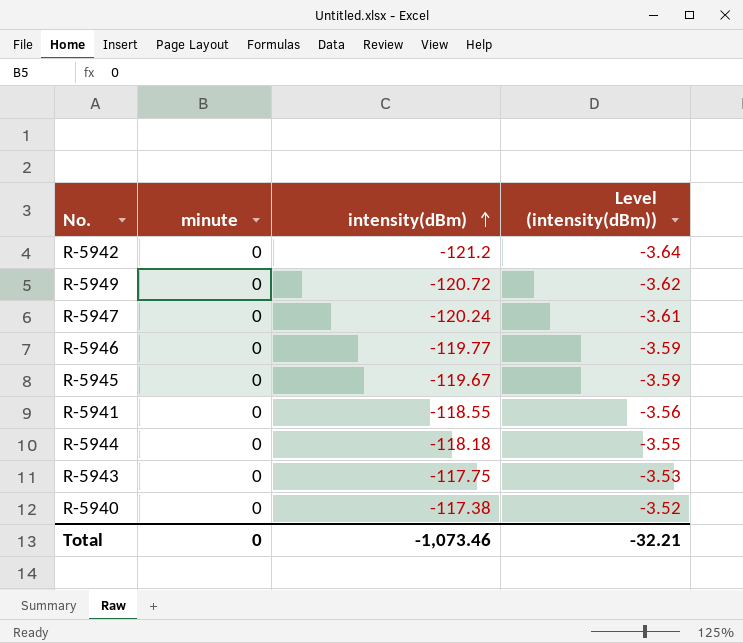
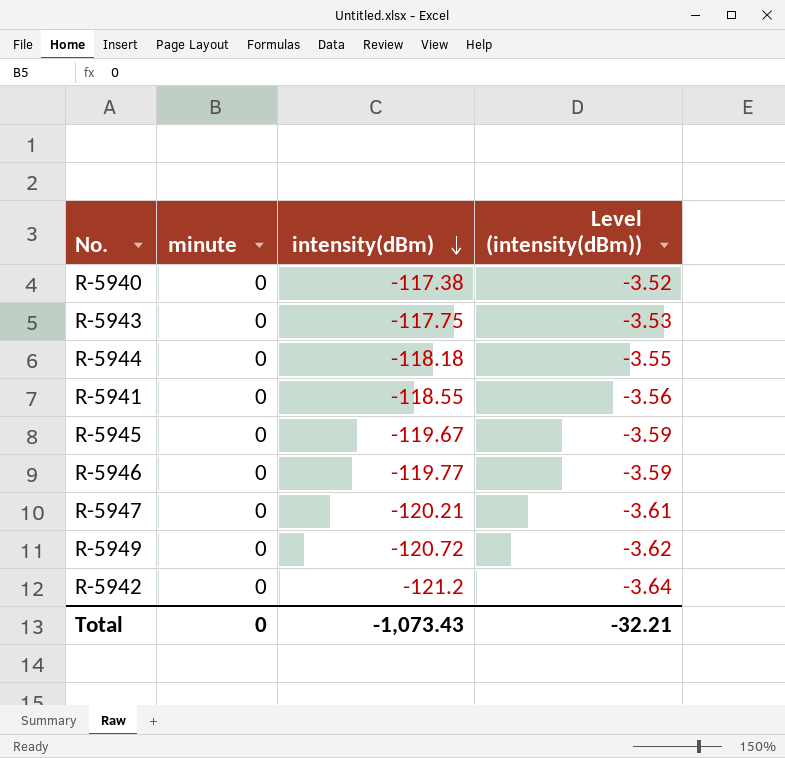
row order: intensity(dBm) ascending -> intensity(dBm) descending
R-5947 | intensity(dBm): -120.24 -> -120.21
Total | intensity(dBm): -1,073.46 -> -1,073.43

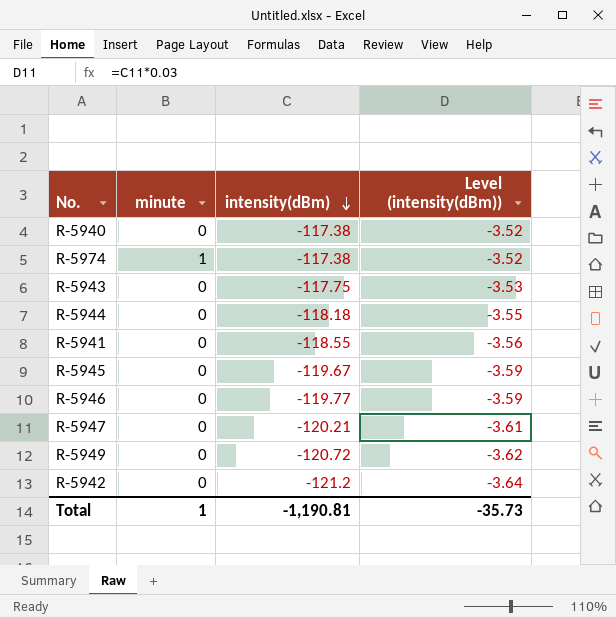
row R-5974: none -> 1 | -117.38 | -3.52
Total | minute: 0 -> 1
Total | intensity(dBm): -1,073.43 -> -1,190.81
Total | Level (intensity(dBm)): -32.21 -> -35.73

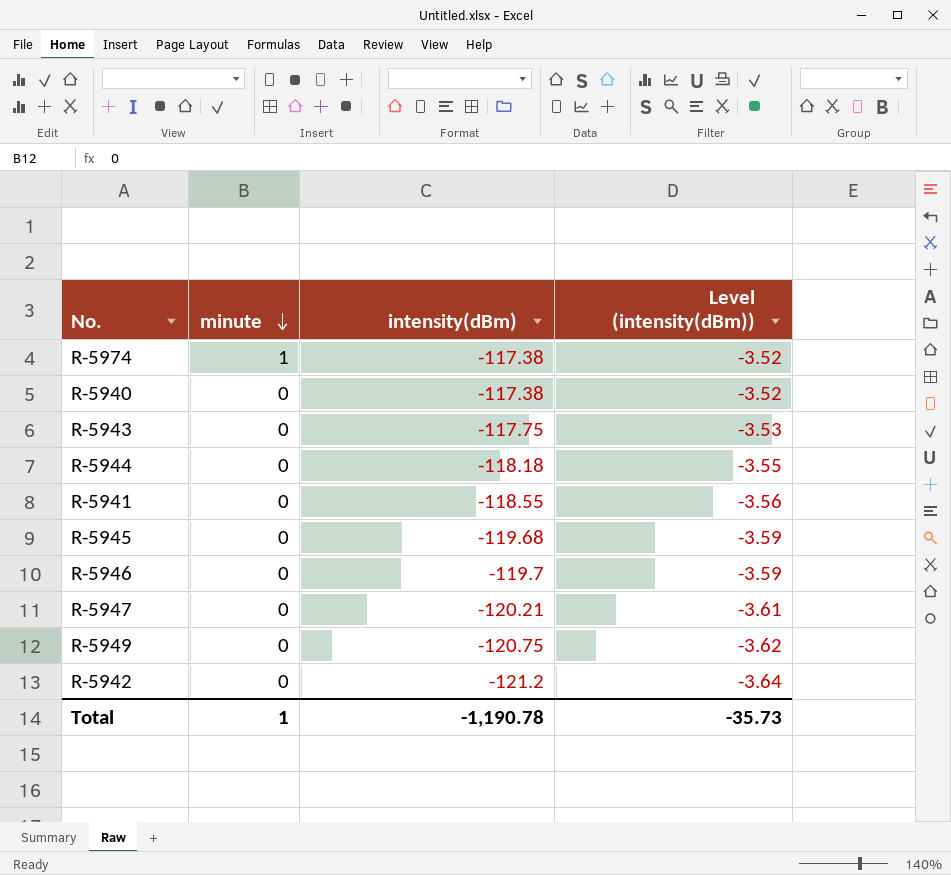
row order: intensity(dBm) descending -> minute descending
R-5945 | intensity(dBm): -119.67 -> -119.68
R-5946 | intensity(dBm): -119.77 -> -119.7
R-5949 | intensity(dBm): -120.72 -> -120.75
Total | intensity(dBm): -1,190.81 -> -1,190.78

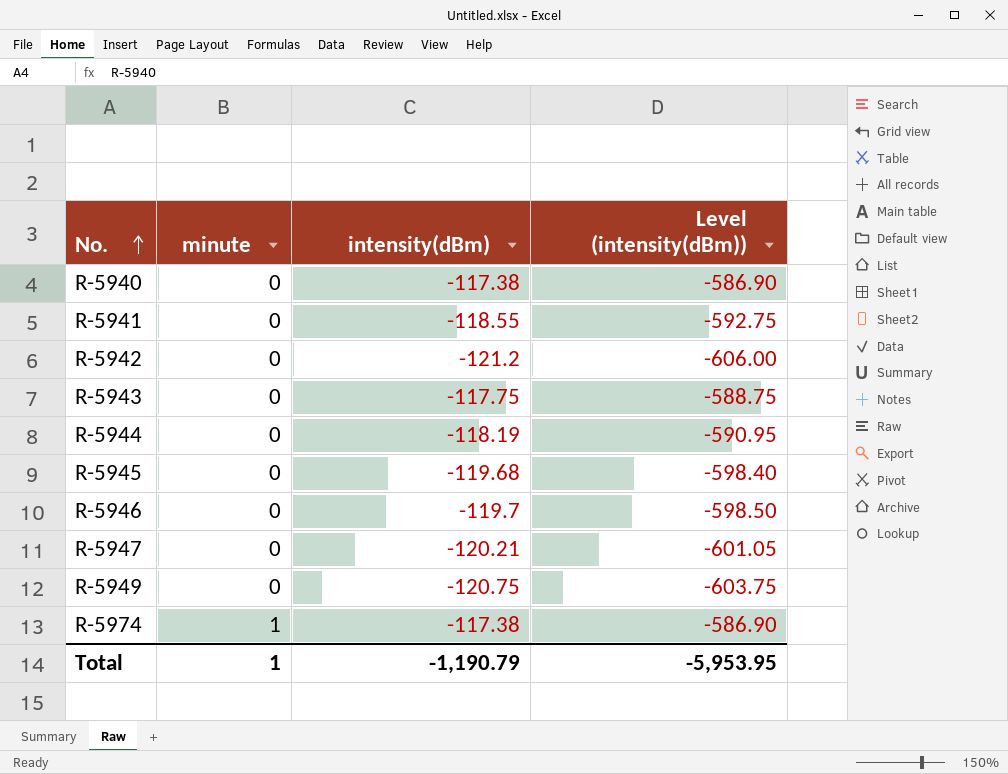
row order: minute descending -> No. ascending
column Level (intensity(dBm)) | formula: [intensity(dBm)] * 0.03 -> [intensity(dBm)] * 5
R-5944 | intensity(dBm): -118.18 -> -118.19
Total | intensity(dBm): -1,190.78 -> -1,190.79
Total | Level (intensity(dBm)): -35.73 -> -5,953.95

